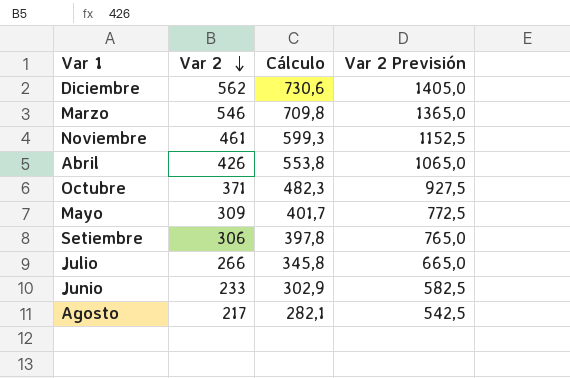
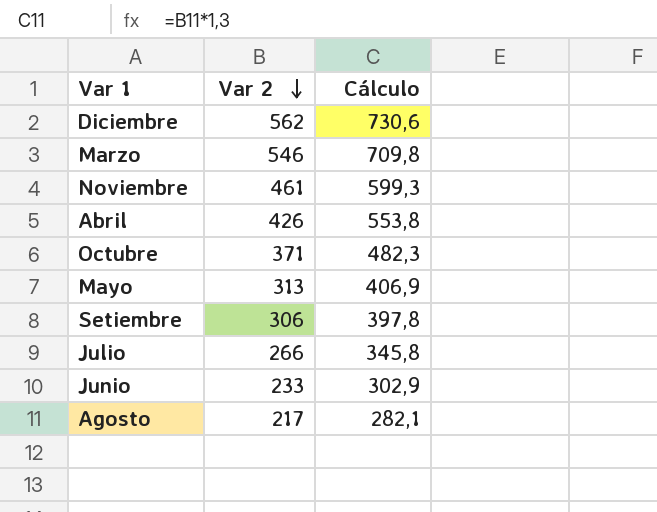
column Var 2 Previsión | formula: [Var 2] * 2,5 -> none
Mayo | Var 2: 309 -> 313
Mayo | Cálculo: 401,7 -> 406,9

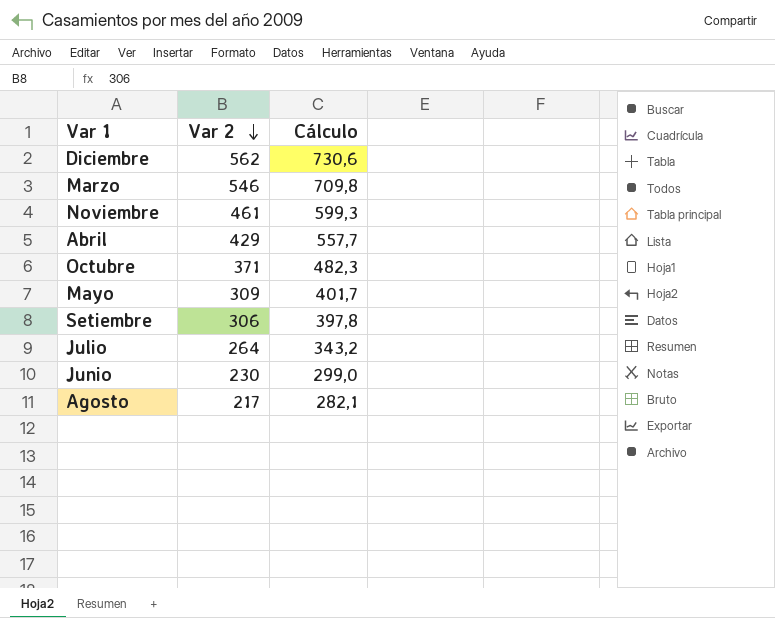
Abril | Var 2: 426 -> 429
Abril | Cálculo: 553,8 -> 557,7
Mayo | Var 2: 313 -> 309
Mayo | Cálculo: 406,9 -> 401,7
Julio | Var 2: 266 -> 264
Julio | Cálculo: 345,8 -> 343,2
Junio | Var 2: 233 -> 230
Junio | Cálculo: 302,9 -> 299,0

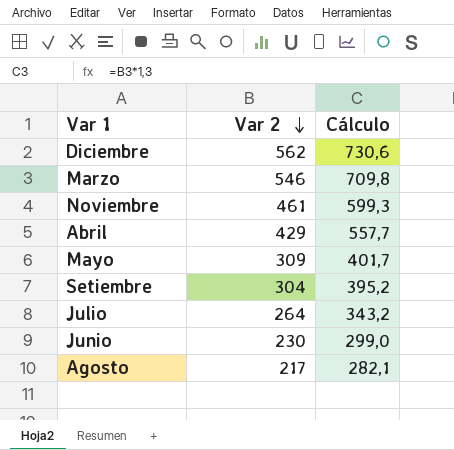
row Octubre: 371 | 482,3 -> none
Setiembre | Var 2: 306 -> 304
Setiembre | Cálculo: 397,8 -> 395,2

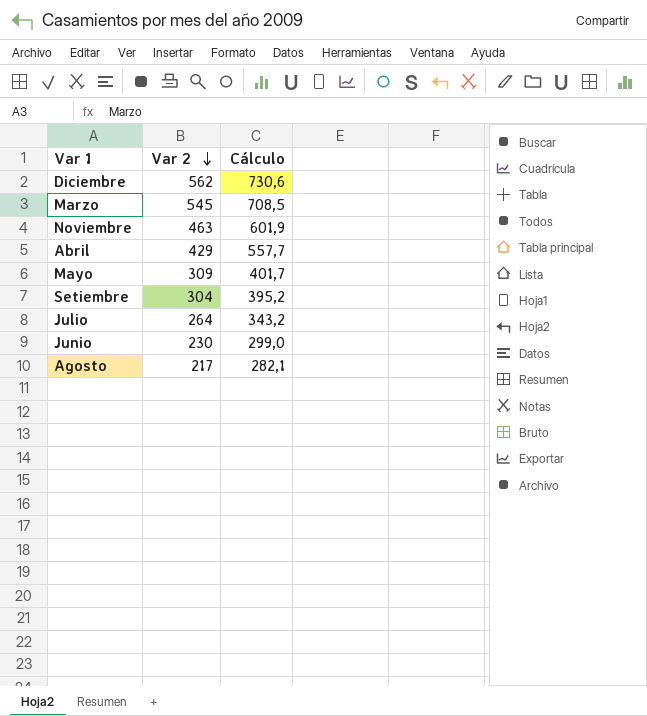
Marzo | Var 2: 546 -> 545
Marzo | Cálculo: 709,8 -> 708,5
Noviembre | Var 2: 461 -> 463
Noviembre | Cálculo: 599,3 -> 601,9

